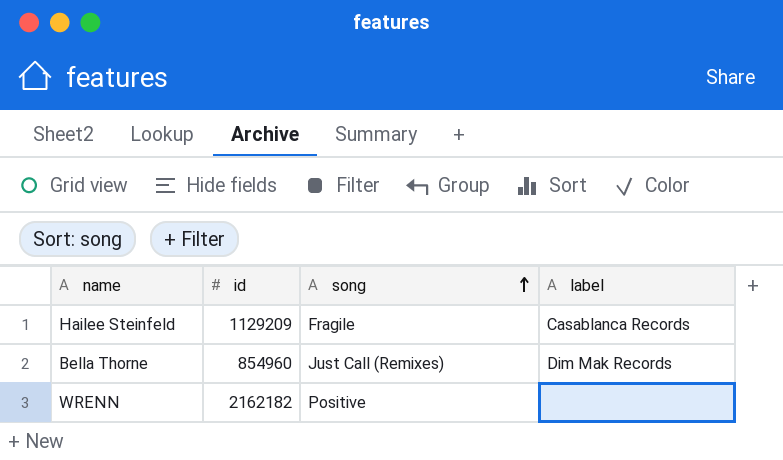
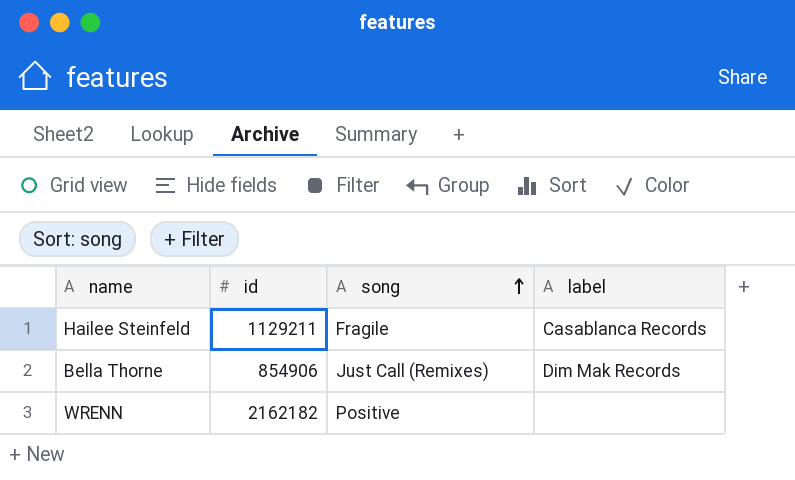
Hailee Steinfeld | id: 1129209 -> 1129211
Bella Thorne | id: 854960 -> 854906

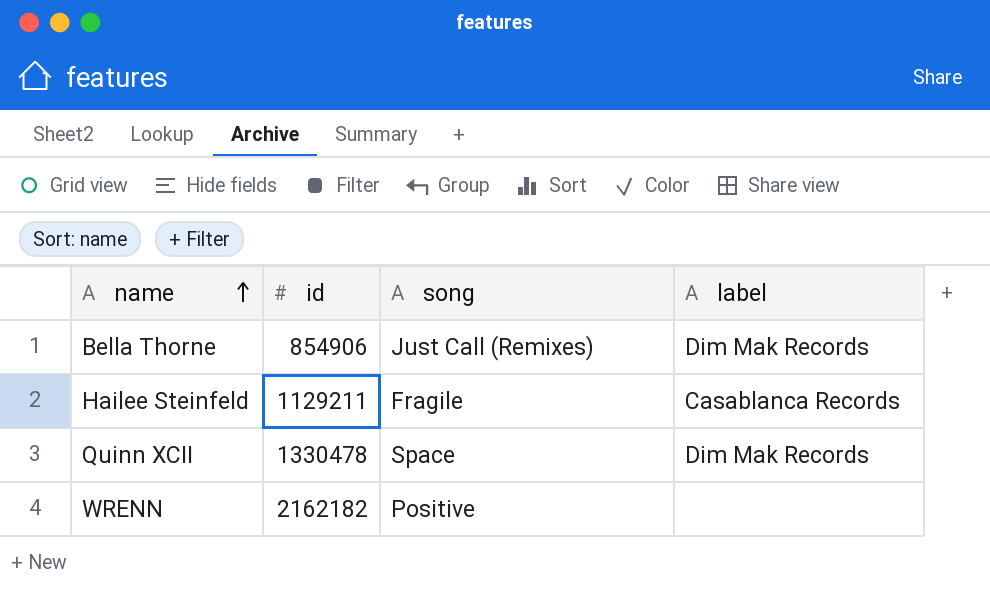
row order: song ascending -> name ascending
row Quinn XCII: none -> 1330478 | Space | Dim Mak Records

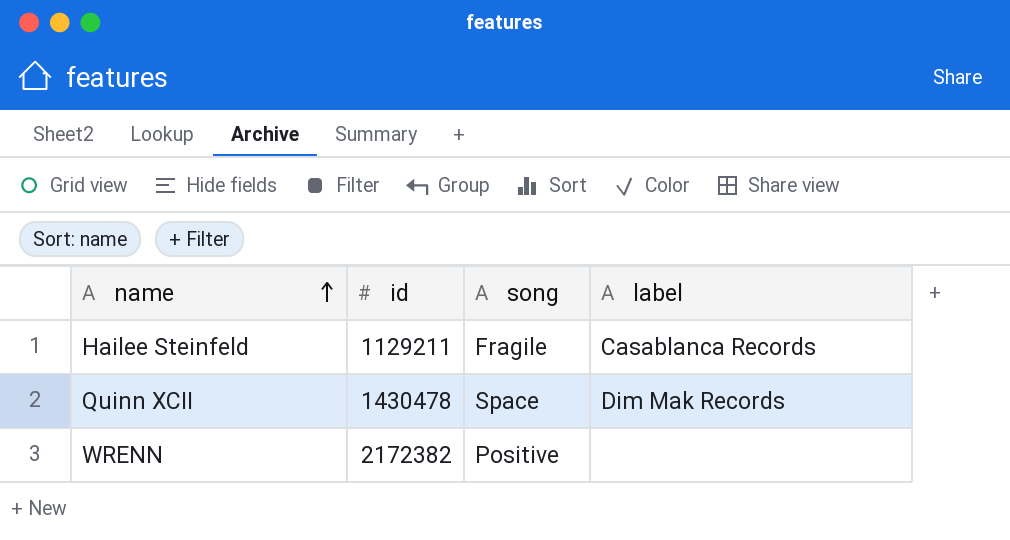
row Bella Thorne: 854906 | Just Call (Remixes) | Dim Mak Records -> none
Quinn XCII | id: 1330478 -> 1430478
WRENN | id: 2162182 -> 2172382

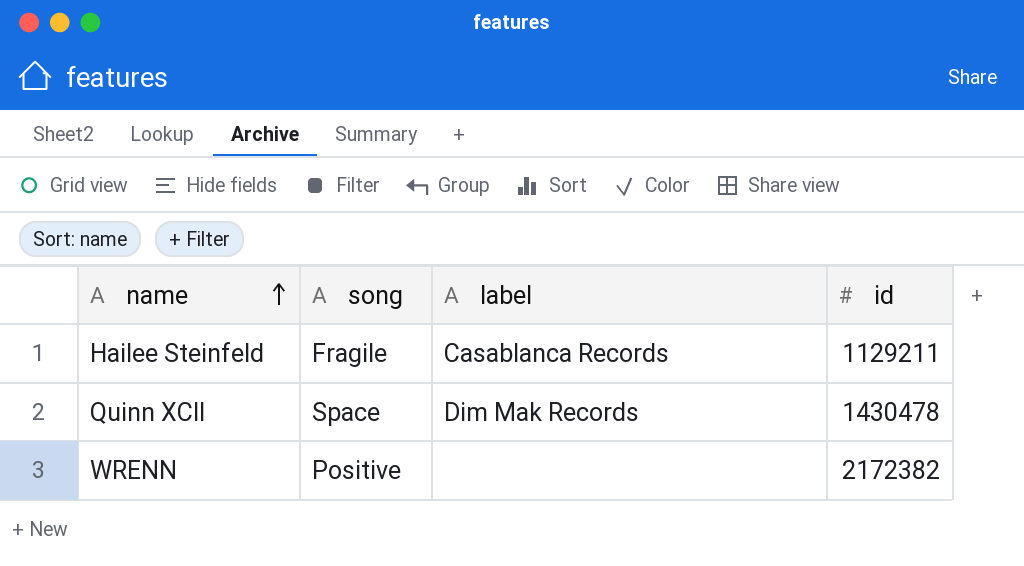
column id | position: 2 -> 4

